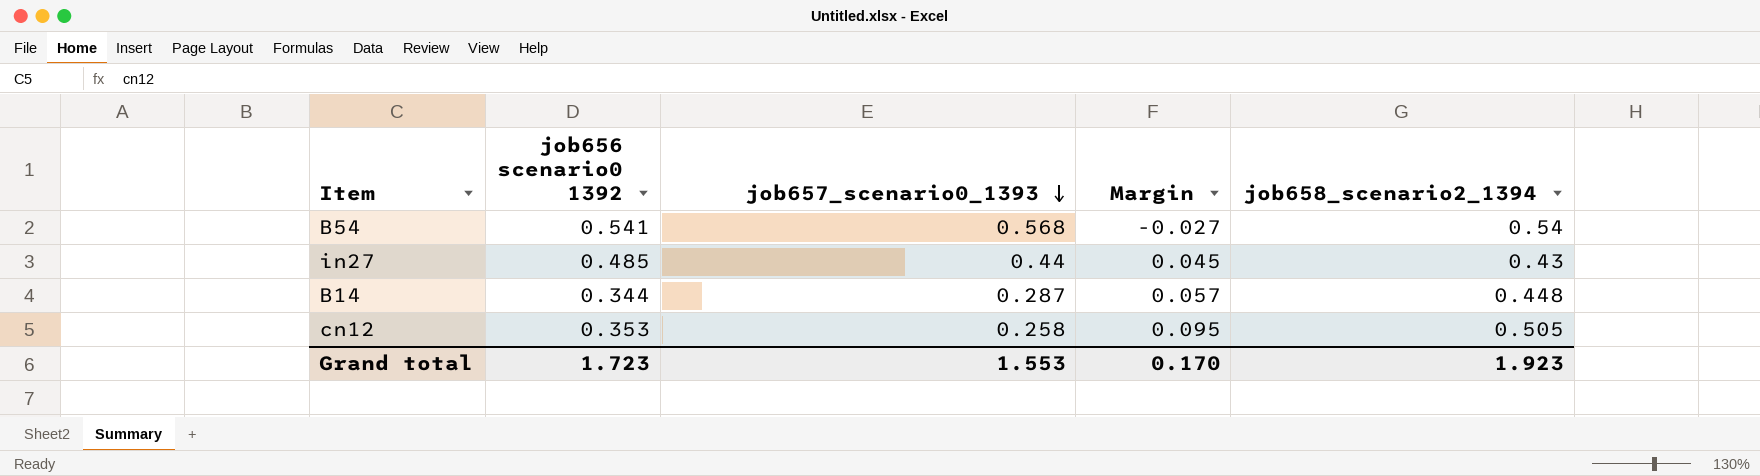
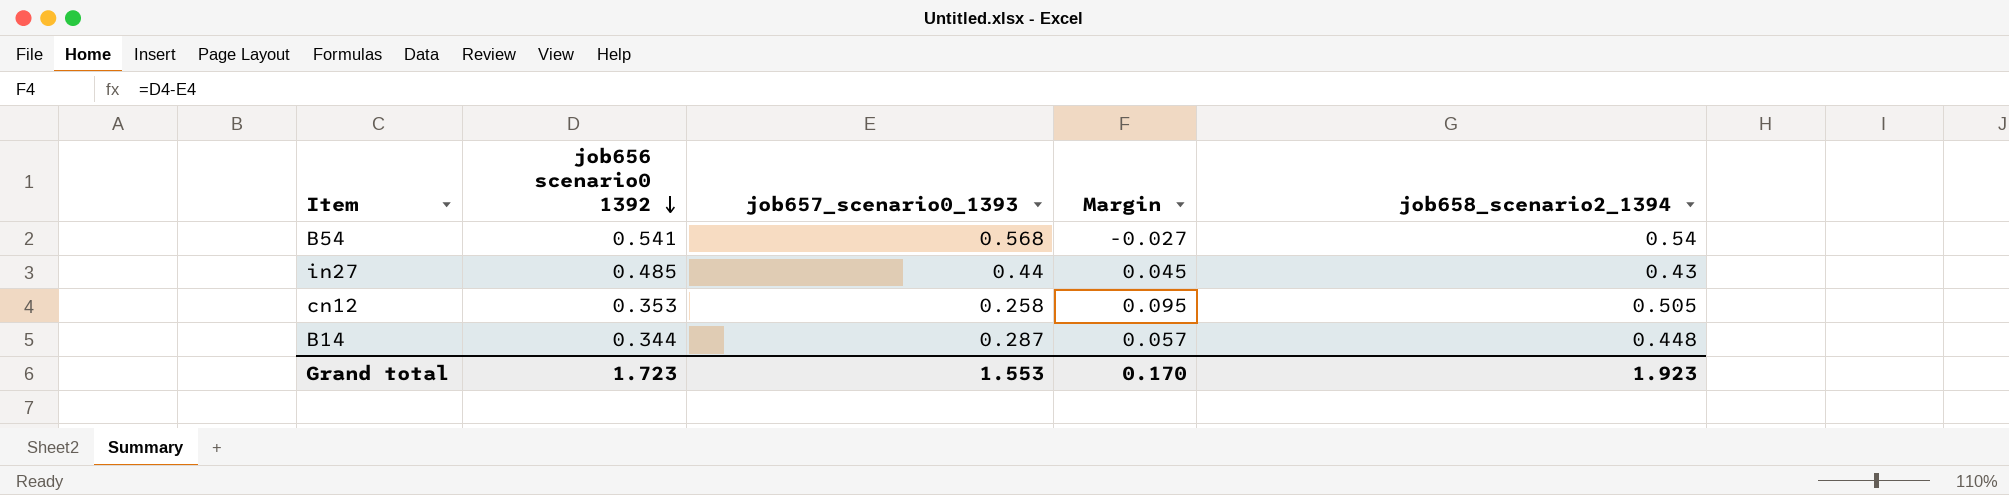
row order: job657_scenario0_1393 descending -> job656 scenario0 1392 descending

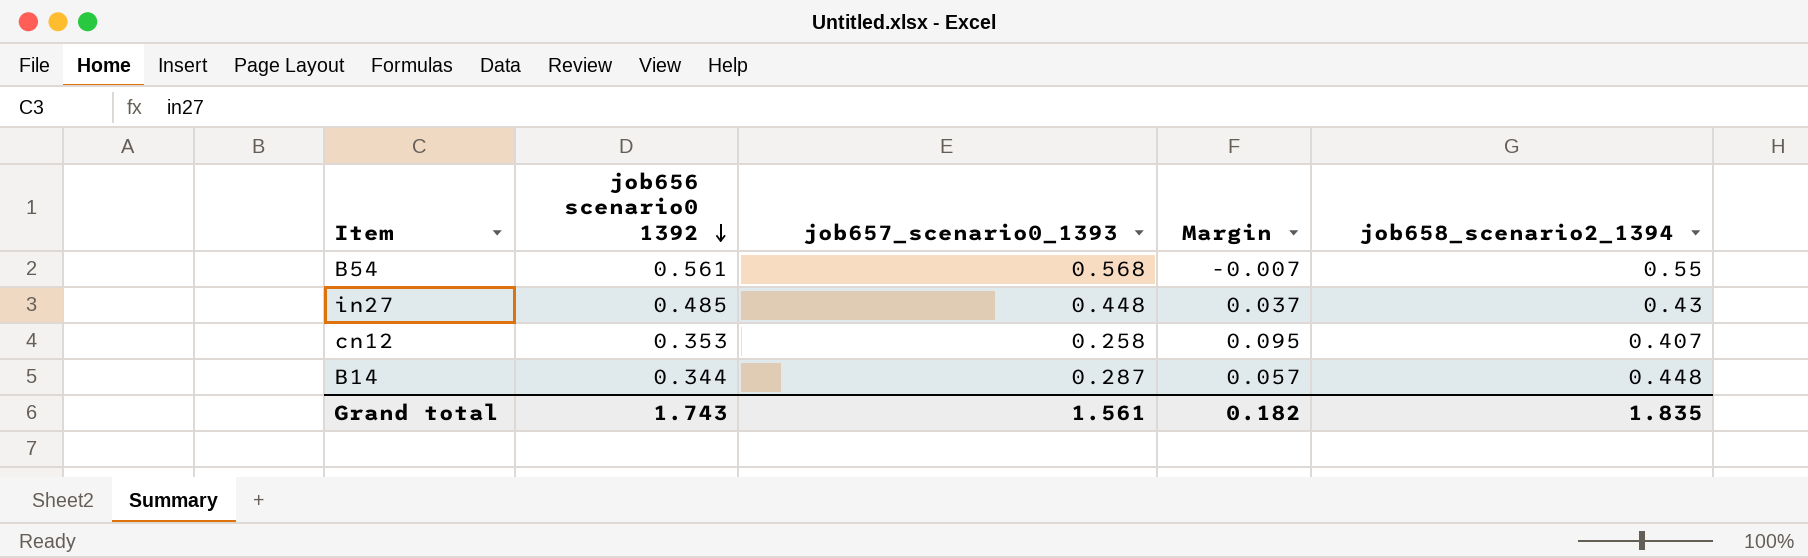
B54 | job656 scenario0 1392: 0.541 -> 0.561
B54 | Margin: -0.027 -> -0.007
B54 | job658_scenario2_1394: 0.54 -> 0.55
in27 | job657_scenario0_1393: 0.44 -> 0.448
in27 | Margin: 0.045 -> 0.037
cn12 | job658_scenario2_1394: 0.505 -> 0.407
Grand total | job656 scenario0 1392: 1.723 -> 1.743
Grand total | job657_scenario0_1393: 1.553 -> 1.561
Grand total | Margin: 0.170 -> 0.182
Grand total | job658_scenario2_1394: 1.923 -> 1.835

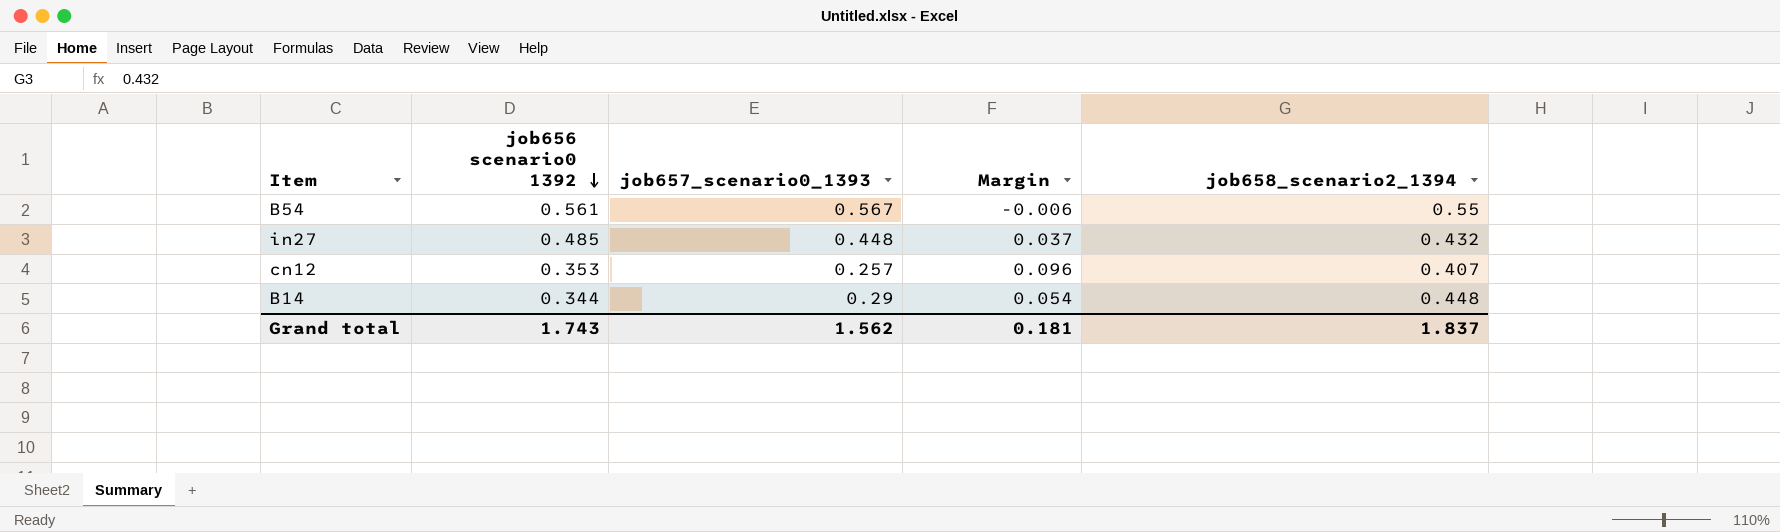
B54 | job657_scenario0_1393: 0.568 -> 0.567
B54 | Margin: -0.007 -> -0.006
in27 | job658_scenario2_1394: 0.43 -> 0.432
cn12 | job657_scenario0_1393: 0.258 -> 0.257
cn12 | Margin: 0.095 -> 0.096
B14 | job657_scenario0_1393: 0.287 -> 0.29
B14 | Margin: 0.057 -> 0.054
Grand total | job657_scenario0_1393: 1.561 -> 1.562
Grand total | Margin: 0.182 -> 0.181
Grand total | job658_scenario2_1394: 1.835 -> 1.837

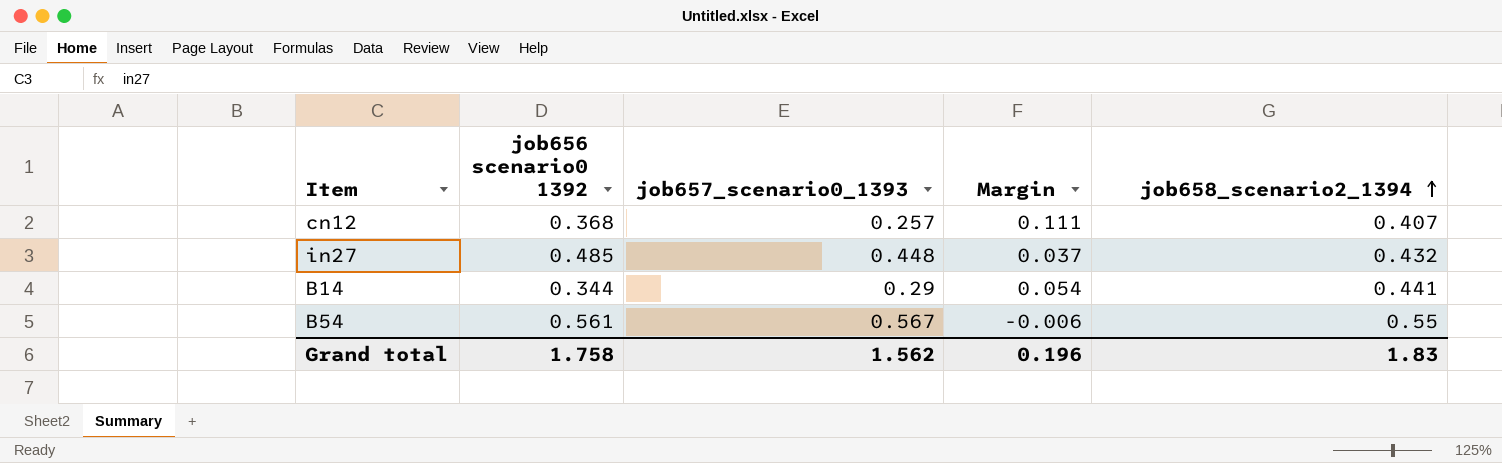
row order: job656 scenario0 1392 descending -> job658_scenario2_1394 ascending
cn12 | job656 scenario0 1392: 0.353 -> 0.368
cn12 | Margin: 0.096 -> 0.111
B14 | job658_scenario2_1394: 0.448 -> 0.441
Grand total | job656 scenario0 1392: 1.743 -> 1.758
Grand total | Margin: 0.181 -> 0.196
Grand total | job658_scenario2_1394: 1.837 -> 1.83

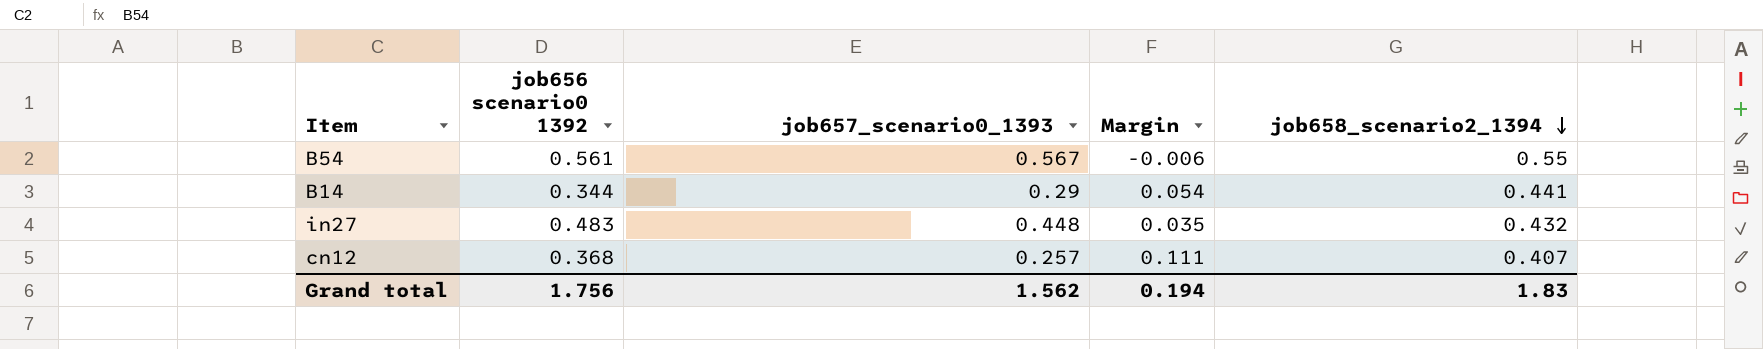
row order: job658_scenario2_1394 ascending -> job658_scenario2_1394 descending
in27 | job656 scenario0 1392: 0.485 -> 0.483
in27 | Margin: 0.037 -> 0.035
Grand total | job656 scenario0 1392: 1.758 -> 1.756
Grand total | Margin: 0.196 -> 0.194

